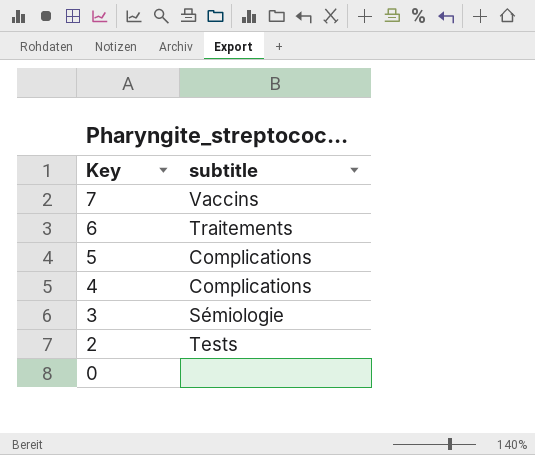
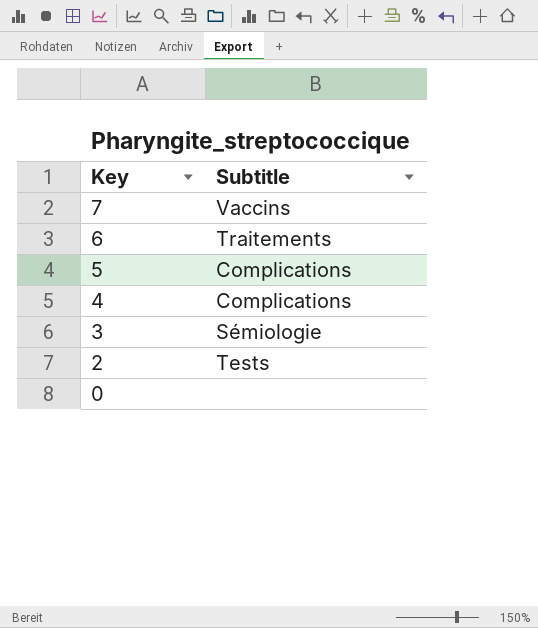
column name: subtitle -> Subtitle

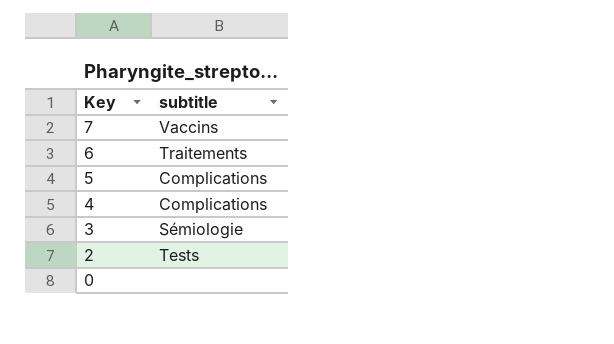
column name: Subtitle -> subtitle

